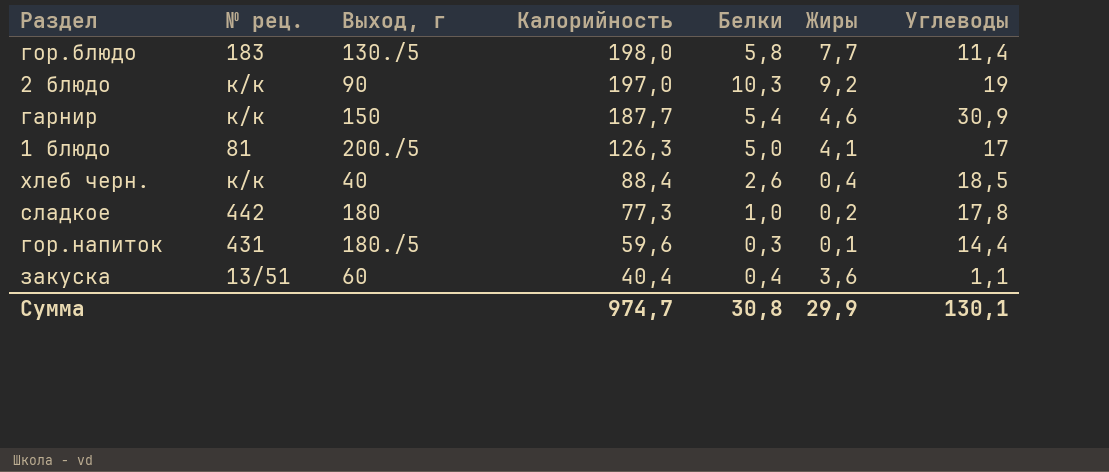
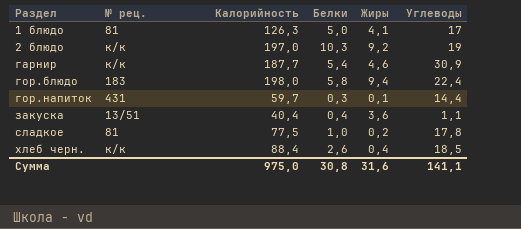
row order: Калорийность descending -> Раздел ascending
column Выход, г | position: 3 -> none
гор.блюдо | Жиры: 7,7 -> 9,4
гор.блюдо | Углеводы: 11,4 -> 22,4
гор.напиток | Калорийность: 59,6 -> 59,7
сладкое | № рец.: 442 -> 81
сладкое | Калорийность: 77,3 -> 77,5
Сумма | Калорийность: 974,7 -> 975,0
Сумма | Жиры: 29,9 -> 31,6
Сумма | Углеводы: 130,1 -> 141,1

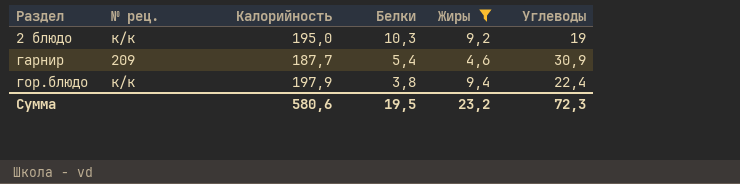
filter: none -> Жиры >= 4,6
2 блюдо | Калорийность: 197,0 -> 195,0
гарнир | № рец.: к/к -> 209
гор.блюдо | № рец.: 183 -> к/к
гор.блюдо | Калорийность: 198,0 -> 197,9
гор.блюдо | Белки: 5,8 -> 3,8
Сумма | Калорийность: 975,0 -> 580,6
Сумма | Белки: 30,8 -> 19,5
Сумма | Жиры: 31,6 -> 23,2
Сумма | Углеводы: 141,1 -> 72,3

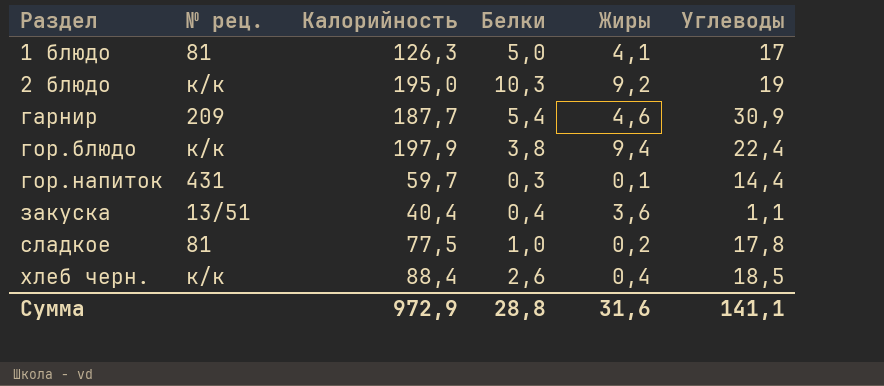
filter: Жиры >= 4,6 -> none
Сумма | Калорийность: 580,6 -> 972,9
Сумма | Белки: 19,5 -> 28,8
Сумма | Жиры: 23,2 -> 31,6
Сумма | Углеводы: 72,3 -> 141,1

